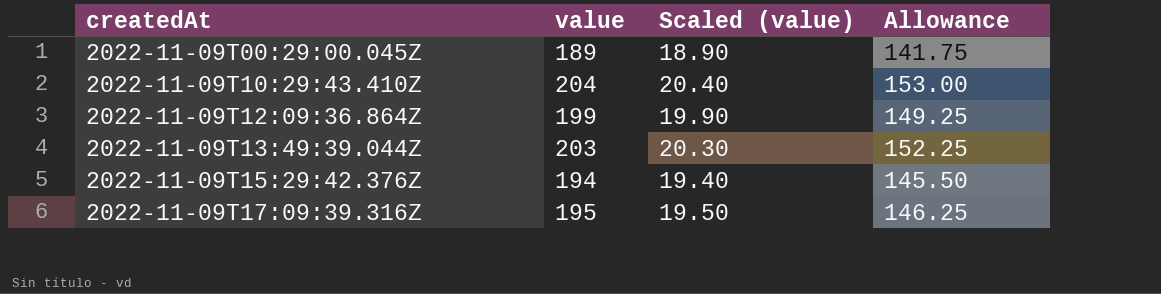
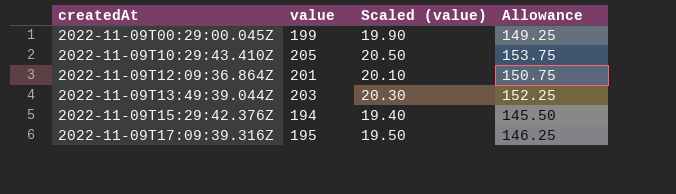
2022-11-09T00:29:00.045Z | value: 189 -> 199
2022-11-09T00:29:00.045Z | Scaled (value): 18.90 -> 19.90
2022-11-09T00:29:00.045Z | Allowance: 141.75 -> 149.25
2022-11-09T10:29:43.410Z | value: 204 -> 205
2022-11-09T10:29:43.410Z | Scaled (value): 20.40 -> 20.50
2022-11-09T10:29:43.410Z | Allowance: 153.00 -> 153.75
2022-11-09T12:09:36.864Z | value: 199 -> 201
2022-11-09T12:09:36.864Z | Scaled (value): 19.90 -> 20.10
2022-11-09T12:09:36.864Z | Allowance: 149.25 -> 150.75

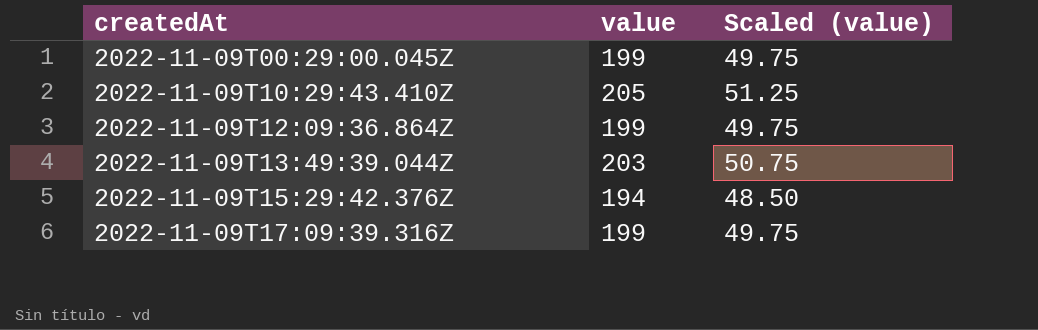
column Allowance | formula: [value] * 0.75 -> none
column Scaled (value) | formula: [value] * 0.1 -> [value] * 0.25
2022-11-09T12:09:36.864Z | value: 201 -> 199
2022-11-09T17:09:39.316Z | value: 195 -> 199

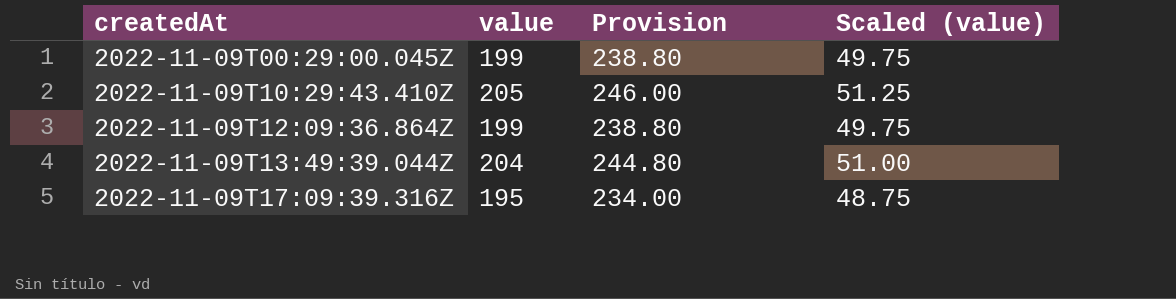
column Provision | formula: none -> [value] * 1.2
row 2022-11-09T15:29:42.376Z: 194 | 48.50 -> none
2022-11-09T13:49:39.044Z | value: 203 -> 204
2022-11-09T13:49:39.044Z | Scaled (value): 50.75 -> 51.00
2022-11-09T17:09:39.316Z | value: 199 -> 195
2022-11-09T17:09:39.316Z | Scaled (value): 49.75 -> 48.75

